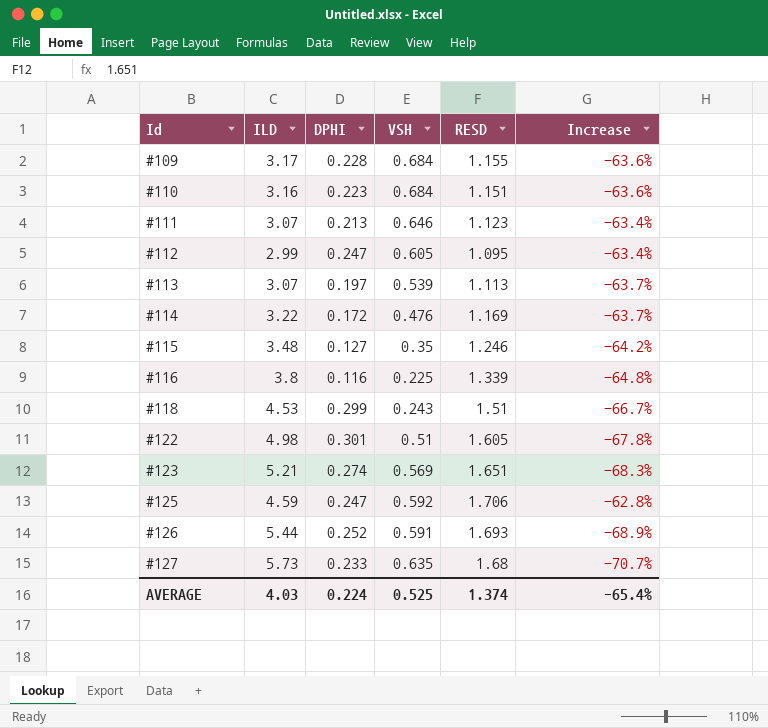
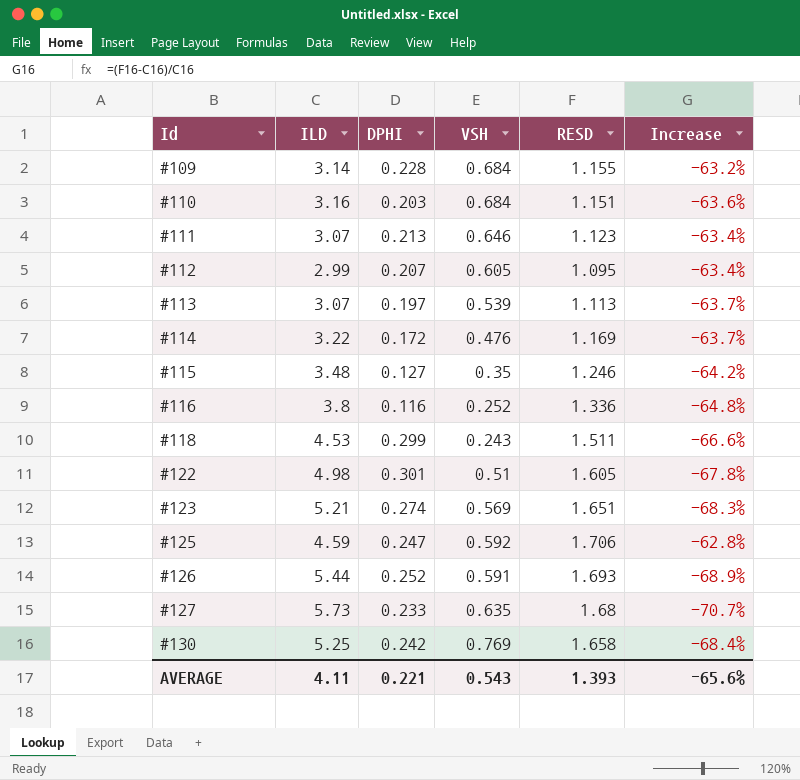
#109 | ILD: 3.17 -> 3.14
#109 | Increase: -63.6% -> -63.2%
#110 | DPHI: 0.223 -> 0.203
#112 | DPHI: 0.247 -> 0.207
#116 | VSH: 0.225 -> 0.252
#116 | RESD: 1.339 -> 1.336
#118 | RESD: 1.51 -> 1.511
#118 | Increase: -66.7% -> -66.6%
row #130: none -> 5.25 | 0.242 | 0.769 | 1.658 | -68.4%
AVERAGE | ILD: 4.03 -> 4.11
AVERAGE | DPHI: 0.224 -> 0.221
AVERAGE | VSH: 0.525 -> 0.543
AVERAGE | RESD: 1.374 -> 1.393
AVERAGE | Increase: -65.4% -> -65.6%

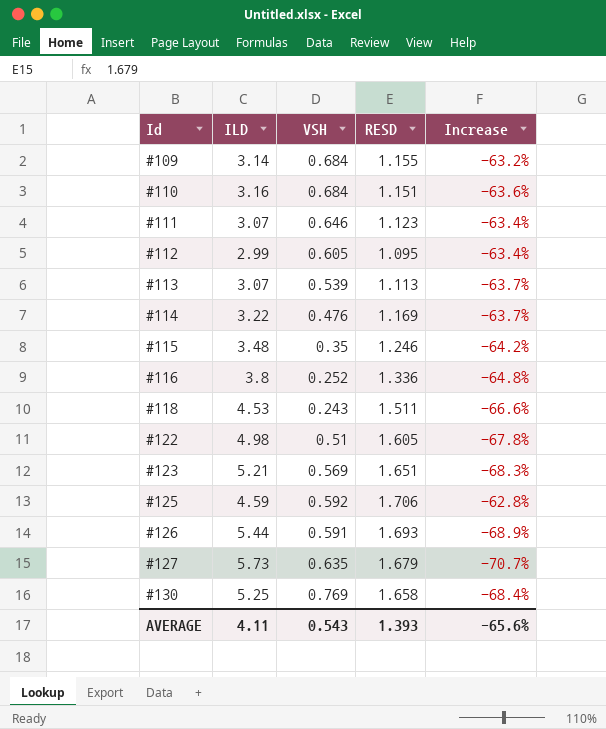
column DPHI | position: 3 -> none
#127 | RESD: 1.68 -> 1.679

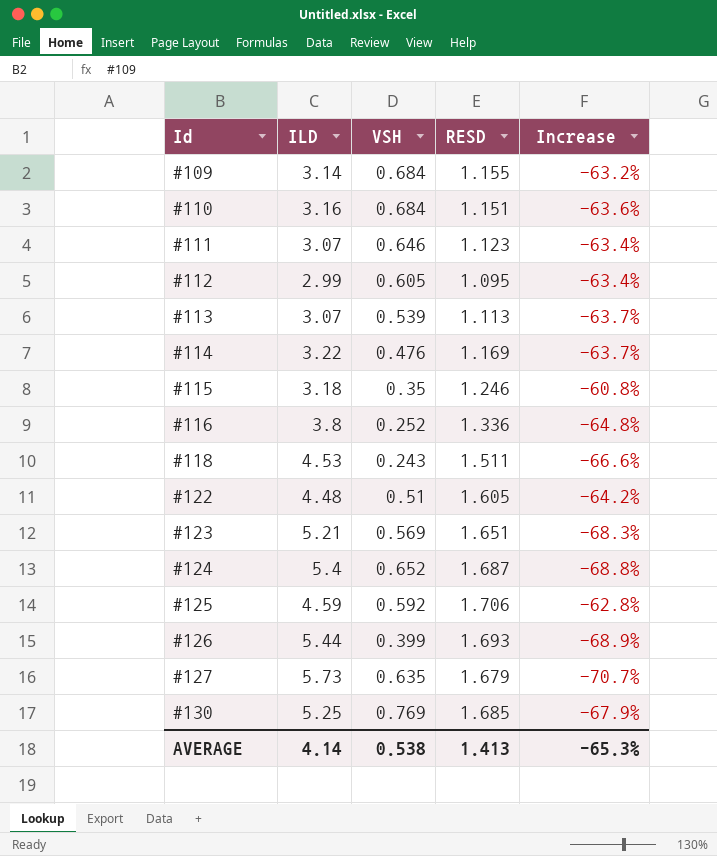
#115 | ILD: 3.48 -> 3.18
#115 | Increase: -64.2% -> -60.8%
#122 | ILD: 4.98 -> 4.48
#122 | Increase: -67.8% -> -64.2%
row #124: none -> 5.4 | 0.652 | 1.687 | -68.8%
#126 | VSH: 0.591 -> 0.399
#130 | RESD: 1.658 -> 1.685
#130 | Increase: -68.4% -> -67.9%
AVERAGE | ILD: 4.11 -> 4.14
AVERAGE | VSH: 0.543 -> 0.538
AVERAGE | RESD: 1.393 -> 1.413
AVERAGE | Increase: -65.6% -> -65.3%

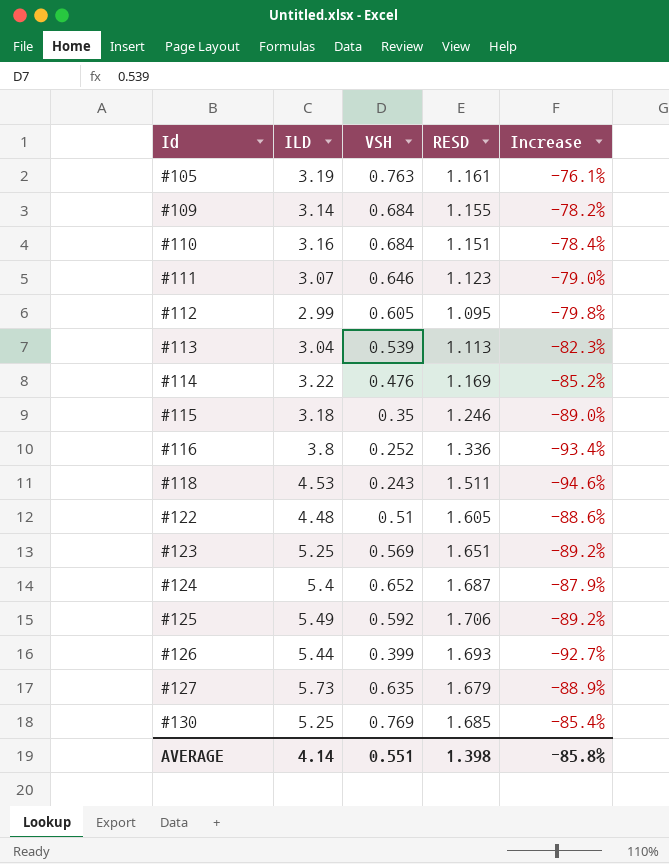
column Increase | formula: ([RESD] - [ILD]) / [ILD] -> ([VSH] - [ILD]) / [ILD]
row #105: none -> 3.19 | 0.763 | 1.161 | -76.1%
#113 | ILD: 3.07 -> 3.04
#123 | ILD: 5.21 -> 5.25
#125 | ILD: 4.59 -> 5.49
AVERAGE | VSH: 0.538 -> 0.551
AVERAGE | RESD: 1.413 -> 1.398
AVERAGE | Increase: -65.3% -> -85.8%

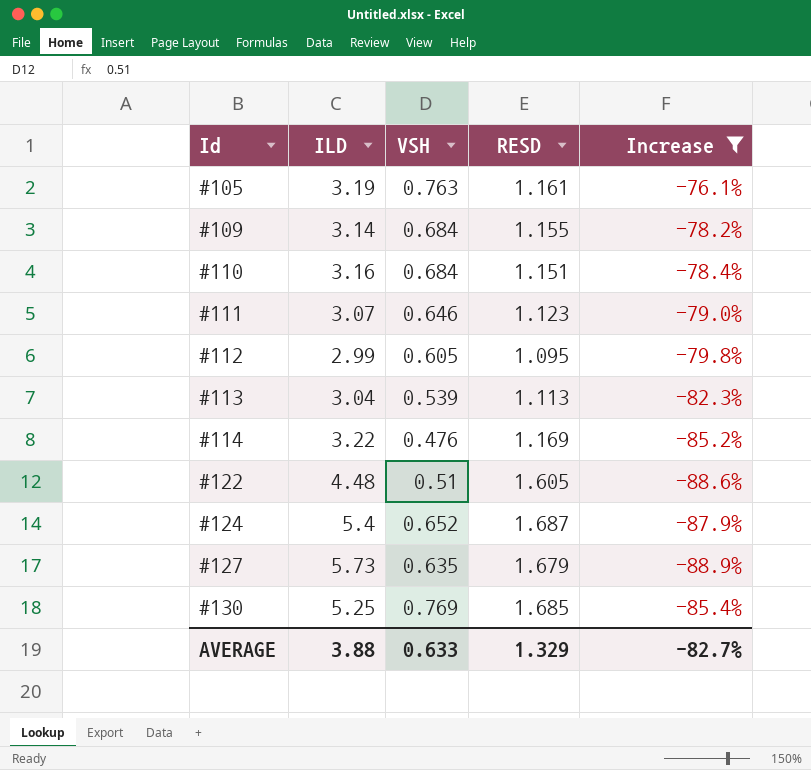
filter: none -> Increase >= -88.9%
AVERAGE | ILD: 4.14 -> 3.88
AVERAGE | VSH: 0.551 -> 0.633
AVERAGE | RESD: 1.398 -> 1.329
AVERAGE | Increase: -85.8% -> -82.7%

